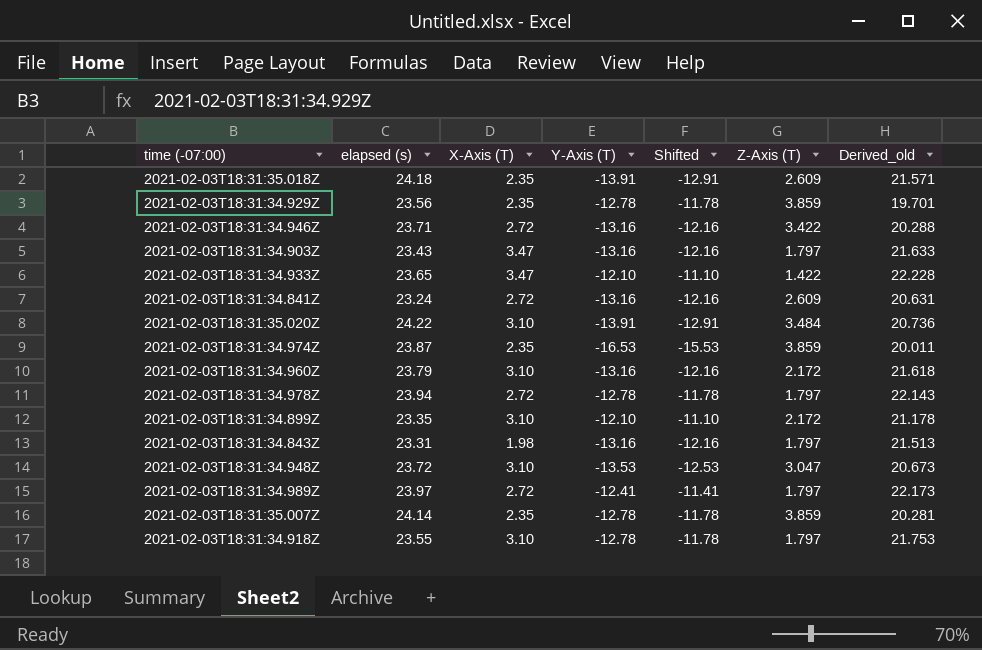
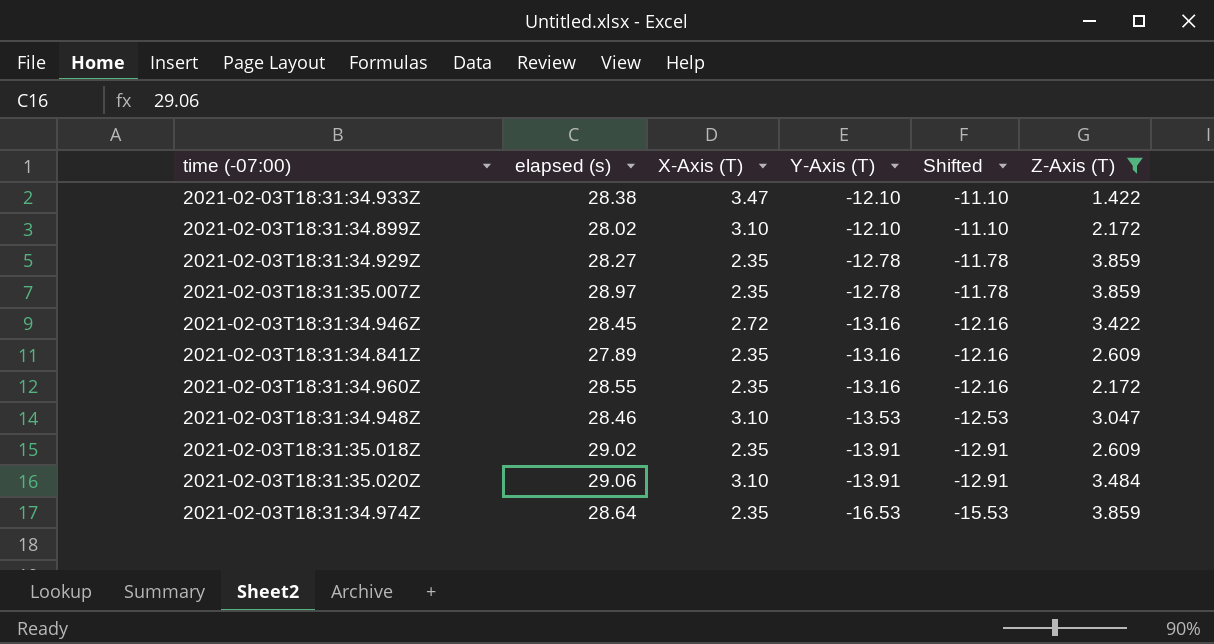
filter: none -> Z-Axis (T) != 1.797
row order: none -> Y-Axis (T) descending
column Derived_old | formula: [elapsed (s)] - [Z-Axis (T)] -> none
2021-02-03T18:31:34.933Z | elapsed (s): 23.65 -> 28.38
2021-02-03T18:31:34.899Z | elapsed (s): 23.35 -> 28.02
2021-02-03T18:31:34.929Z | elapsed (s): 23.56 -> 28.27
2021-02-03T18:31:35.007Z | elapsed (s): 24.14 -> 28.97
2021-02-03T18:31:34.946Z | elapsed (s): 23.71 -> 28.45
2021-02-03T18:31:34.841Z | elapsed (s): 23.24 -> 27.89
2021-02-03T18:31:34.841Z | X-Axis (T): 2.72 -> 2.35
2021-02-03T18:31:34.960Z | elapsed (s): 23.79 -> 28.55
2021-02-03T18:31:34.960Z | X-Axis (T): 3.10 -> 2.35
2021-02-03T18:31:34.948Z | elapsed (s): 23.72 -> 28.46
2021-02-03T18:31:35.018Z | elapsed (s): 24.18 -> 29.02
2021-02-03T18:31:35.020Z | elapsed (s): 24.22 -> 29.06
2021-02-03T18:31:34.974Z | elapsed (s): 23.87 -> 28.64

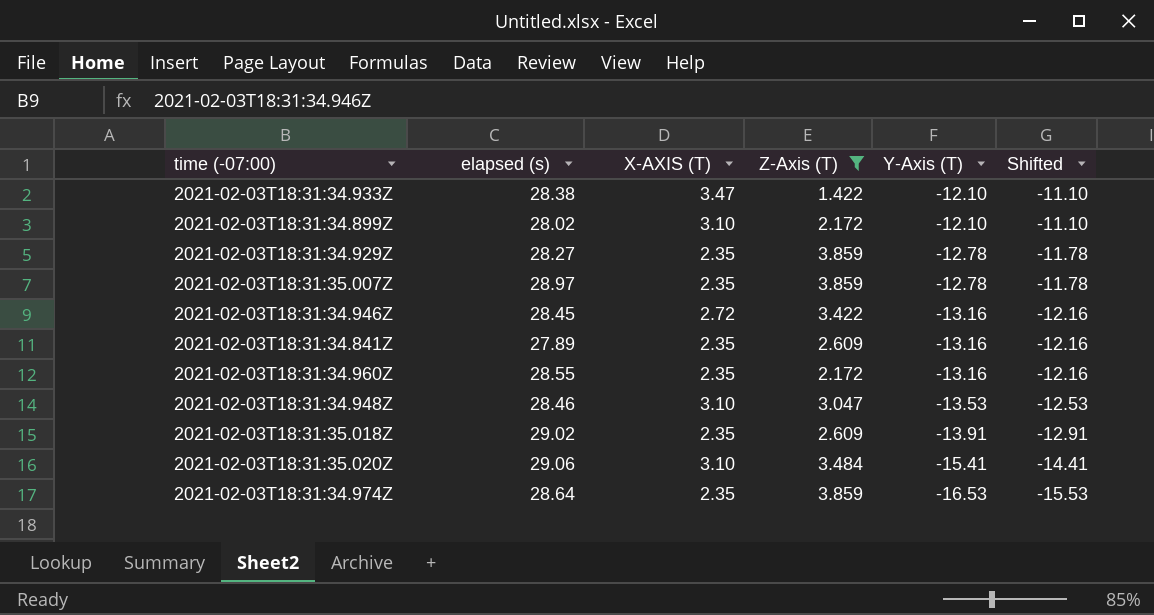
column name: X-Axis (T) -> X-AXIS (T)
column Z-Axis (T) | position: 6 -> 4
2021-02-03T18:31:35.020Z | Y-Axis (T): -13.91 -> -15.41
2021-02-03T18:31:35.020Z | Shifted: -12.91 -> -14.41

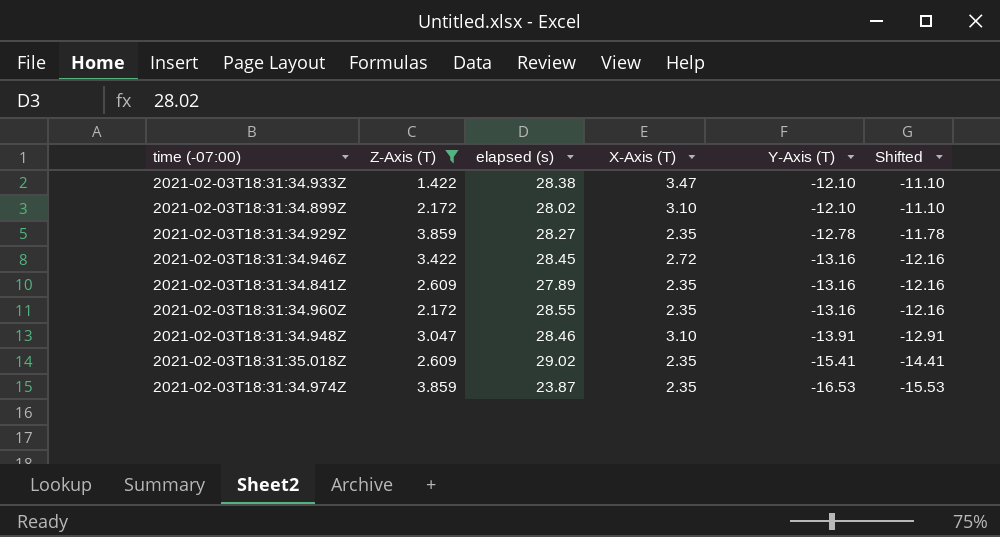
column Z-Axis (T) | position: 4 -> 2
column name: X-AXIS (T) -> X-Axis (T)
row 2021-02-03T18:31:35.007Z: 28.97 | 2.35 | 3.859 | -12.78 | -11.78 -> none
row 2021-02-03T18:31:35.020Z: 29.06 | 3.10 | 3.484 | -15.41 | -14.41 -> none
2021-02-03T18:31:34.948Z | Y-Axis (T): -13.53 -> -13.91
2021-02-03T18:31:34.948Z | Shifted: -12.53 -> -12.91
2021-02-03T18:31:35.018Z | Y-Axis (T): -13.91 -> -15.41
2021-02-03T18:31:35.018Z | Shifted: -12.91 -> -14.41
2021-02-03T18:31:34.974Z | elapsed (s): 28.64 -> 23.87

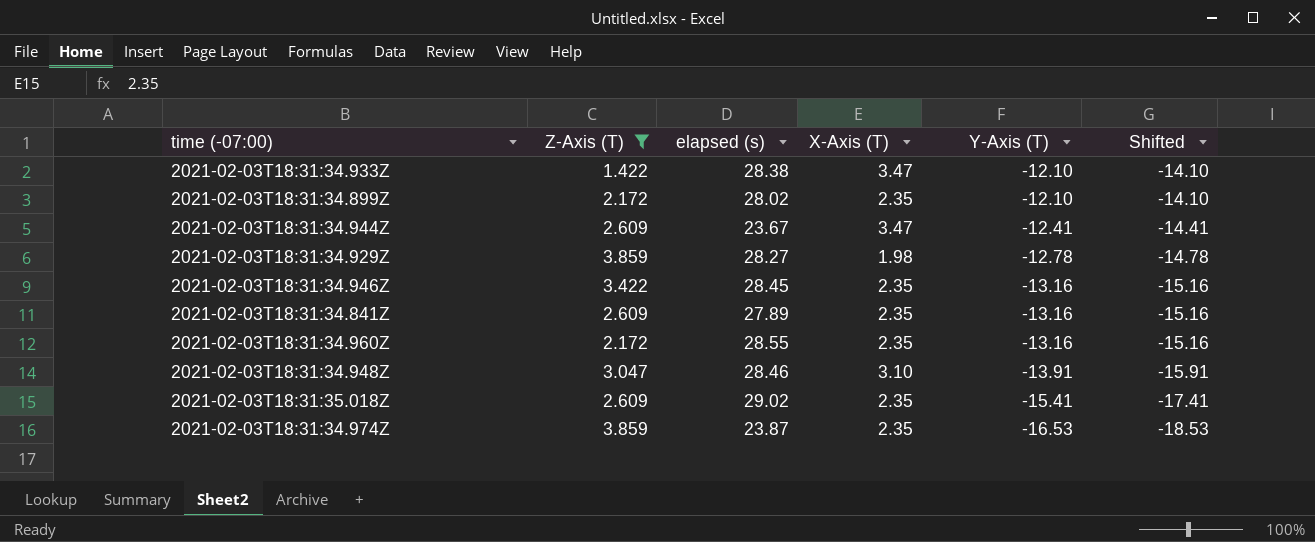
column Shifted | formula: [Y-Axis (T)] + 1 -> [Y-Axis (T)] - 2
2021-02-03T18:31:34.899Z | X-Axis (T): 3.10 -> 2.35
row 2021-02-03T18:31:34.944Z: none -> 2.609 | 23.67 | 3.47 | -12.41 | -14.41
2021-02-03T18:31:34.929Z | X-Axis (T): 2.35 -> 1.98
2021-02-03T18:31:34.946Z | X-Axis (T): 2.72 -> 2.35

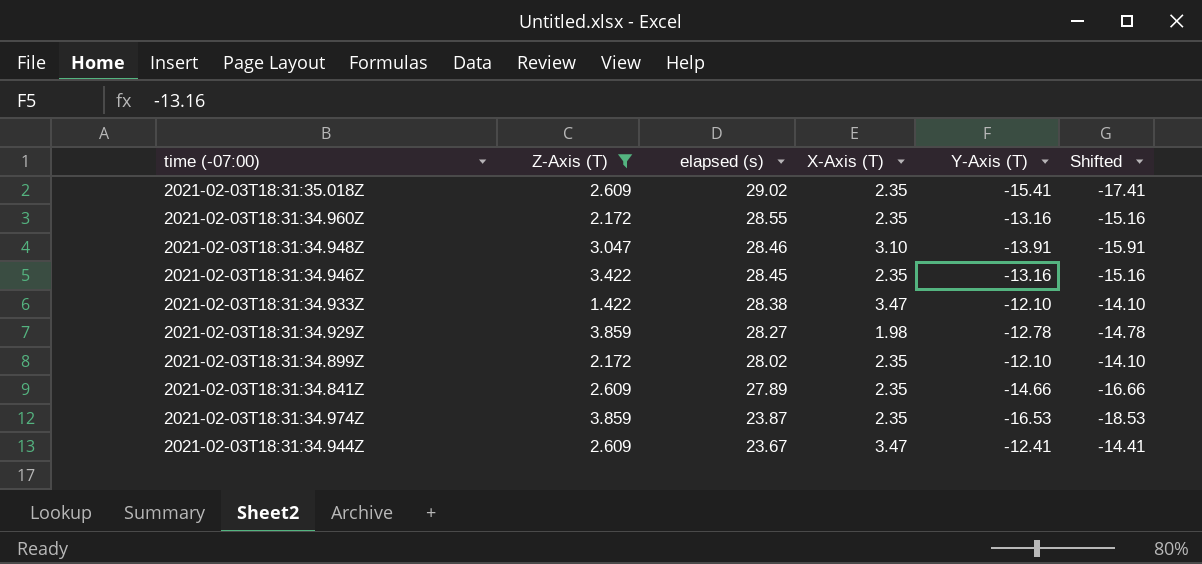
row order: Y-Axis (T) descending -> elapsed (s) descending
2021-02-03T18:31:34.841Z | Y-Axis (T): -13.16 -> -14.66
2021-02-03T18:31:34.841Z | Shifted: -15.16 -> -16.66

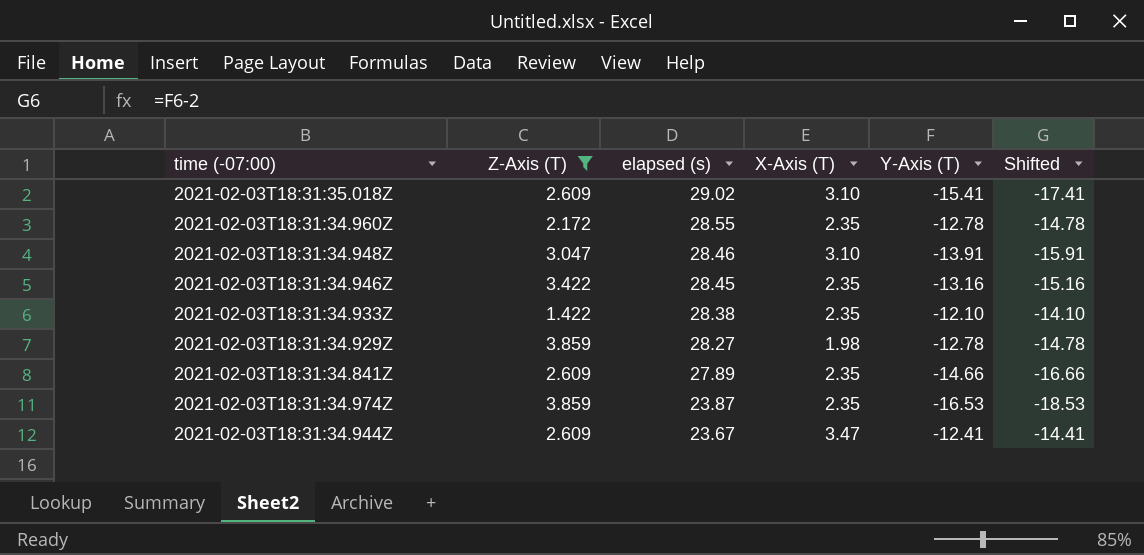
row 2021-02-03T18:31:34.899Z: 2.172 | 28.02 | 2.35 | -12.10 | -14.10 -> none
2021-02-03T18:31:35.018Z | X-Axis (T): 2.35 -> 3.10
2021-02-03T18:31:34.960Z | Y-Axis (T): -13.16 -> -12.78
2021-02-03T18:31:34.960Z | Shifted: -15.16 -> -14.78
2021-02-03T18:31:34.933Z | X-Axis (T): 3.47 -> 2.35

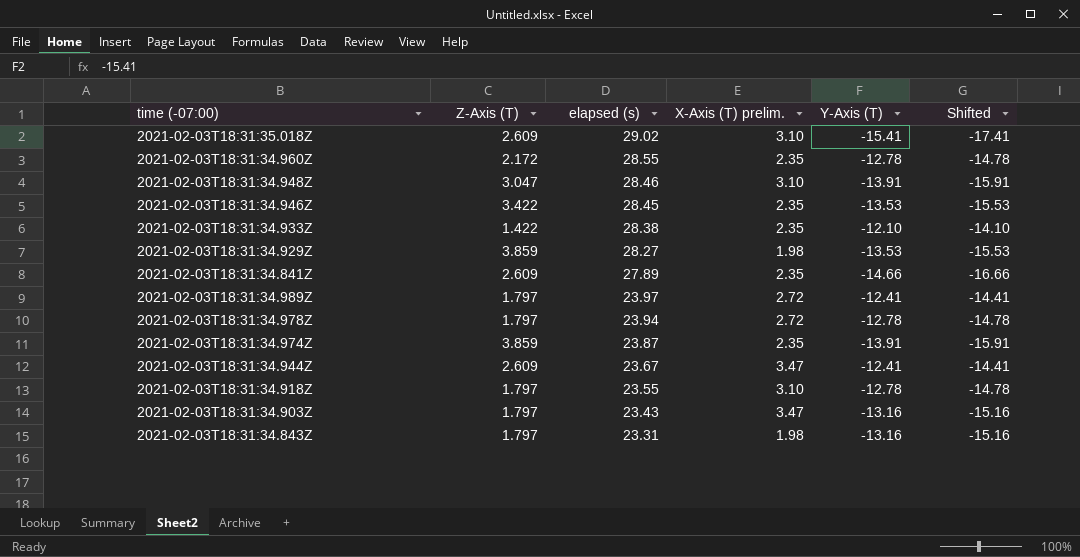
filter: Z-Axis (T) != 1.797 -> none
column name: X-Axis (T) -> X-Axis (T) prelim.
2021-02-03T18:31:34.946Z | Y-Axis (T): -13.16 -> -13.53
2021-02-03T18:31:34.946Z | Shifted: -15.16 -> -15.53
2021-02-03T18:31:34.929Z | Y-Axis (T): -12.78 -> -13.53
2021-02-03T18:31:34.929Z | Shifted: -14.78 -> -15.53
2021-02-03T18:31:34.974Z | Y-Axis (T): -16.53 -> -13.91
2021-02-03T18:31:34.974Z | Shifted: -18.53 -> -15.91

